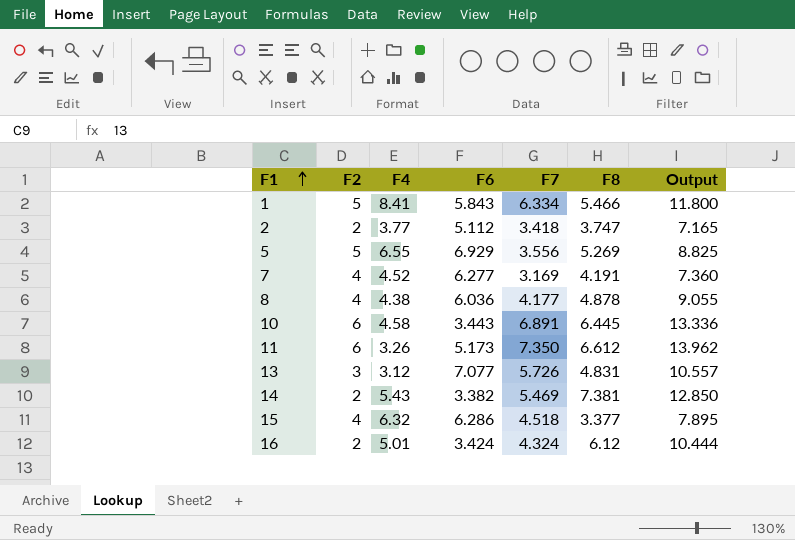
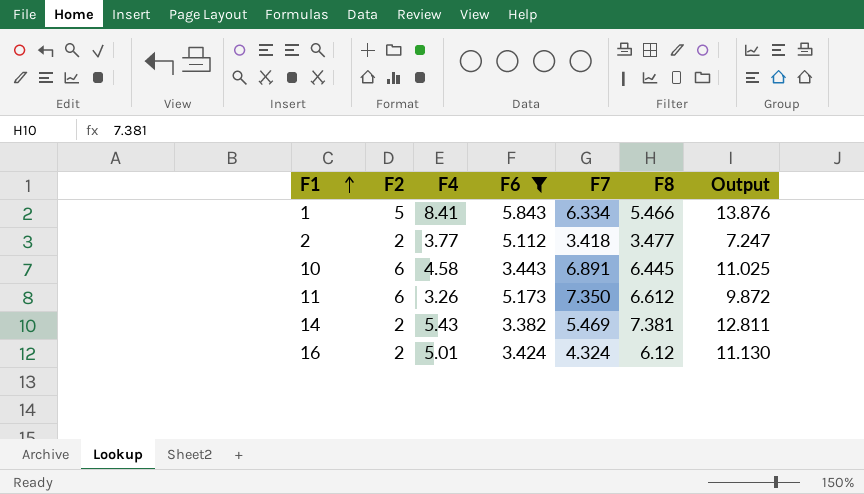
filter: none -> F6 <= 5.843
column Output | formula: [F7] + [F8] -> [F4] + [F8]
2 | F8: 3.747 -> 3.477

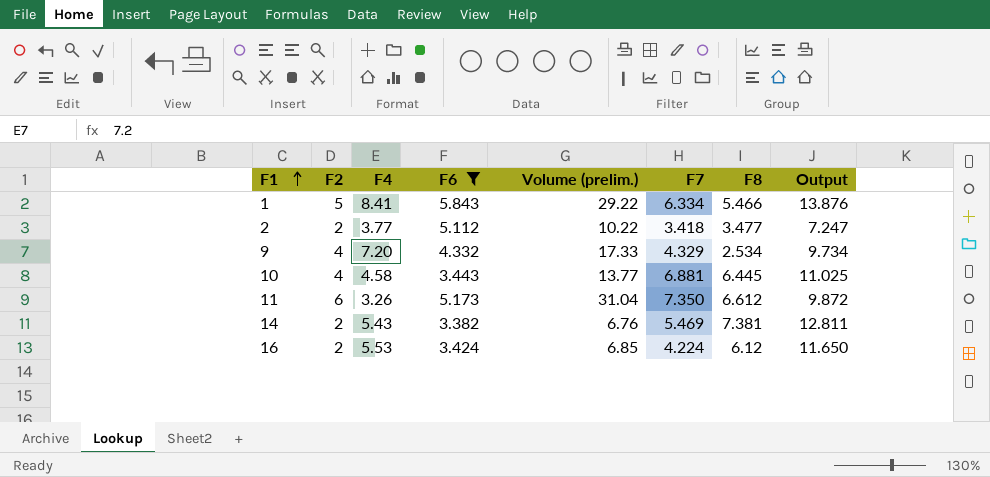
column Volume (prelim.) | formula: none -> [F2] * [F6]
row 9: none -> 4 | 7.20 | 4.332 | 17.33 | 4.329 | 2.534 | 9.734
10 | F2: 6 -> 4
10 | F7: 6.891 -> 6.881
16 | F4: 5.01 -> 5.53
16 | F7: 4.324 -> 4.224
16 | Output: 11.130 -> 11.650

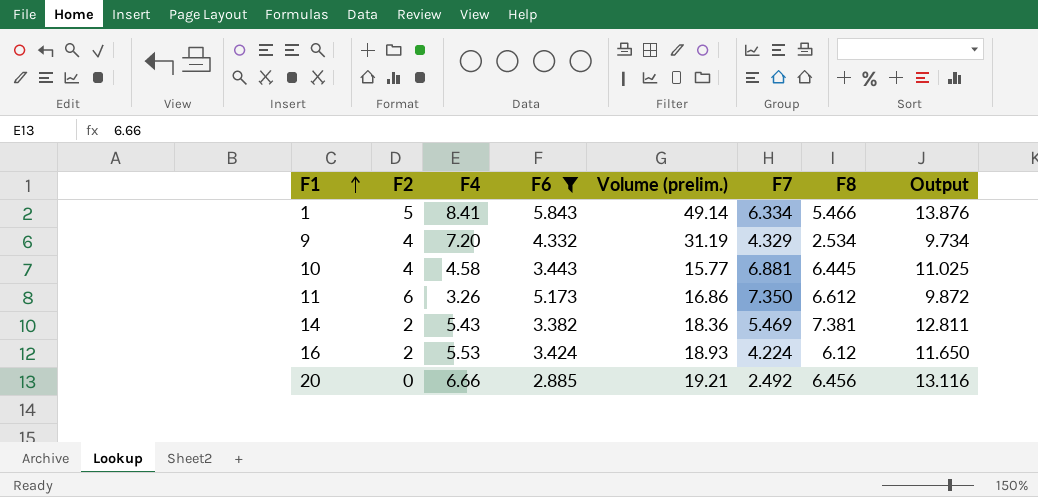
column Volume (prelim.) | formula: [F2] * [F6] -> [F4] * [F6]
row 2: 2 | 3.77 | 5.112 | 10.22 | 3.418 | 3.477 | 7.247 -> none
row 20: none -> 0 | 6.66 | 2.885 | 19.21 | 2.492 | 6.456 | 13.116

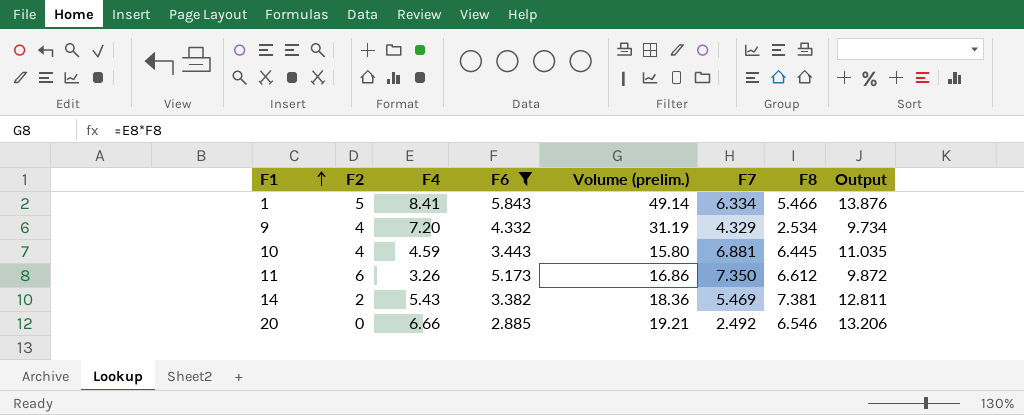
row 16: 2 | 5.53 | 3.424 | 18.93 | 4.224 | 6.12 | 11.650 -> none
10 | F4: 4.58 -> 4.59
10 | Volume (prelim.): 15.77 -> 15.80
10 | Output: 11.025 -> 11.035
20 | F8: 6.456 -> 6.546
20 | Output: 13.116 -> 13.206

